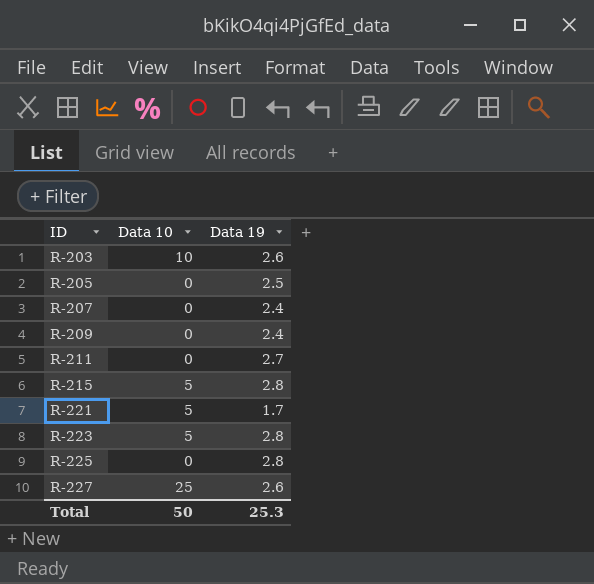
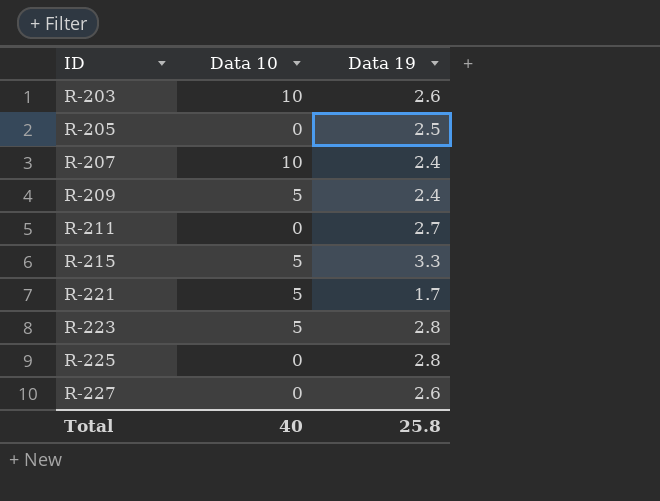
R-207 | Data 10: 0 -> 10
R-209 | Data 10: 0 -> 5
R-215 | Data 19: 2.8 -> 3.3
R-227 | Data 10: 25 -> 0
Total | Data 10: 50 -> 40
Total | Data 19: 25.3 -> 25.8

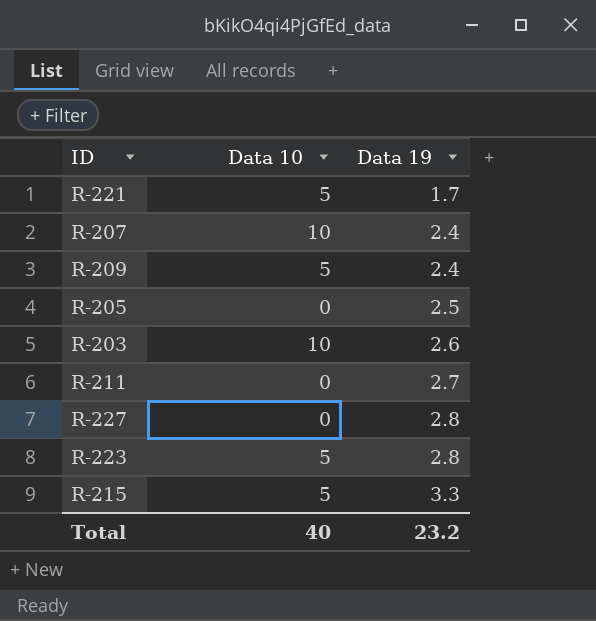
row order: ID ascending -> Data 19 ascending
row R-225: 0 | 2.8 -> none
R-227 | Data 19: 2.6 -> 2.8
Total | Data 19: 25.8 -> 23.2

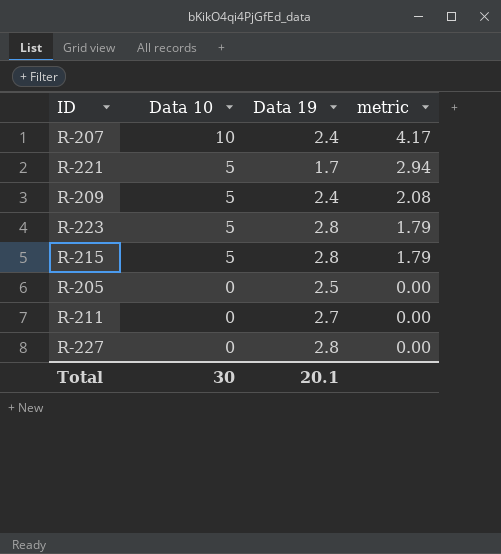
row order: Data 19 ascending -> Data 10 descending
column metric | formula: none -> [Data 10] / [Data 19]
row R-203: 10 | 2.6 -> none
R-215 | Data 19: 3.3 -> 2.8
Total | Data 10: 40 -> 30
Total | Data 19: 23.2 -> 20.1

